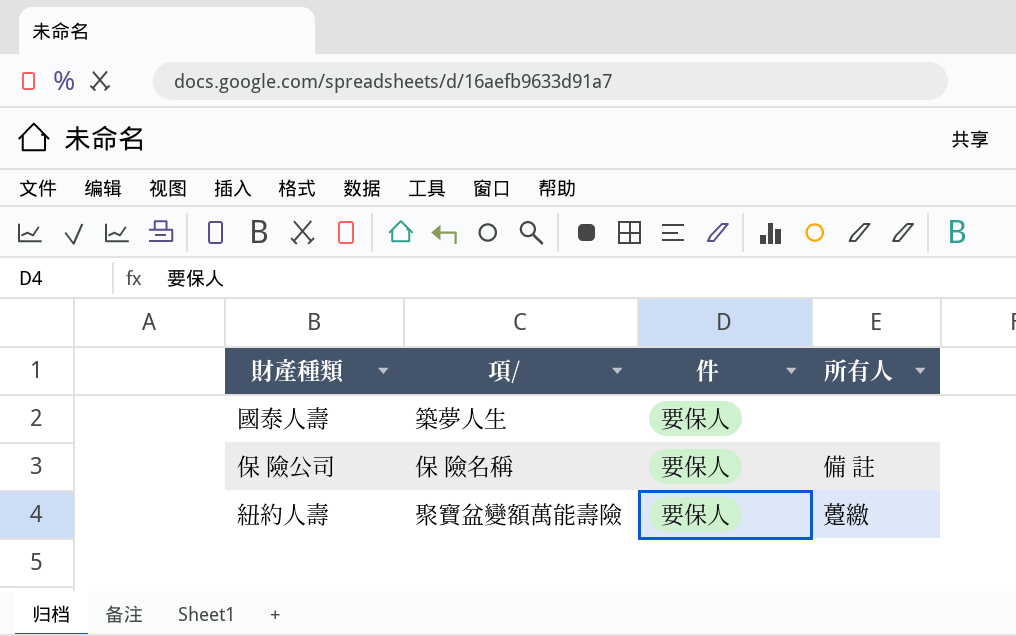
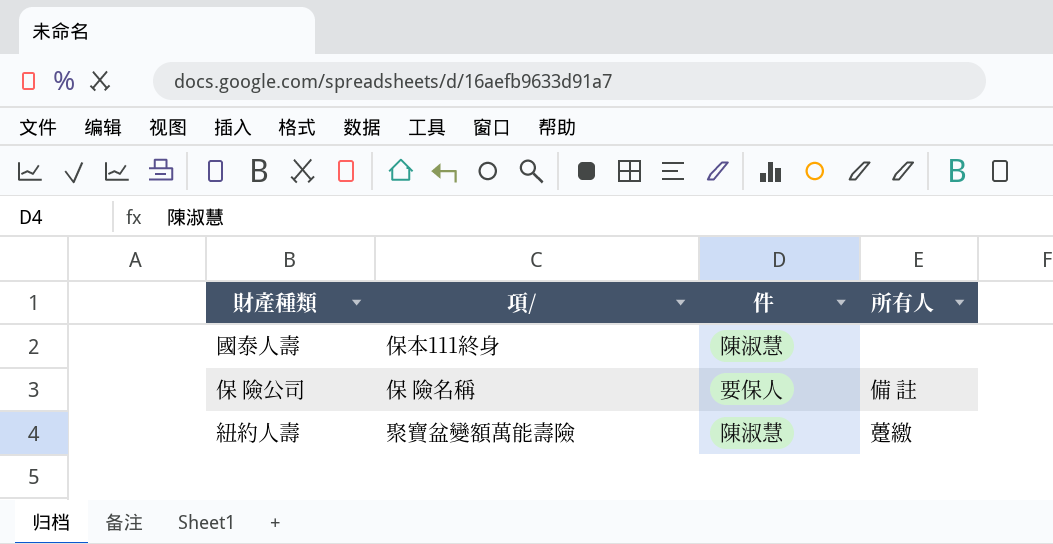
國泰人壽 | 項/: 築夢人生 -> 保本111終身
國泰人壽 | 件: 要保人 -> 陳淑慧
紐約人壽 | 件: 要保人 -> 陳淑慧

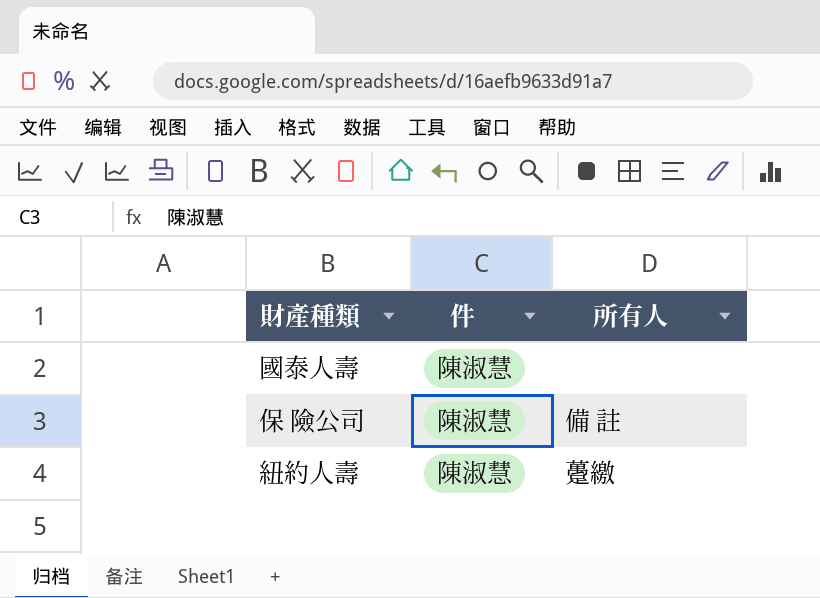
column 項/ | position: 2 -> none
保 險公司 | 件: 要保人 -> 陳淑慧

